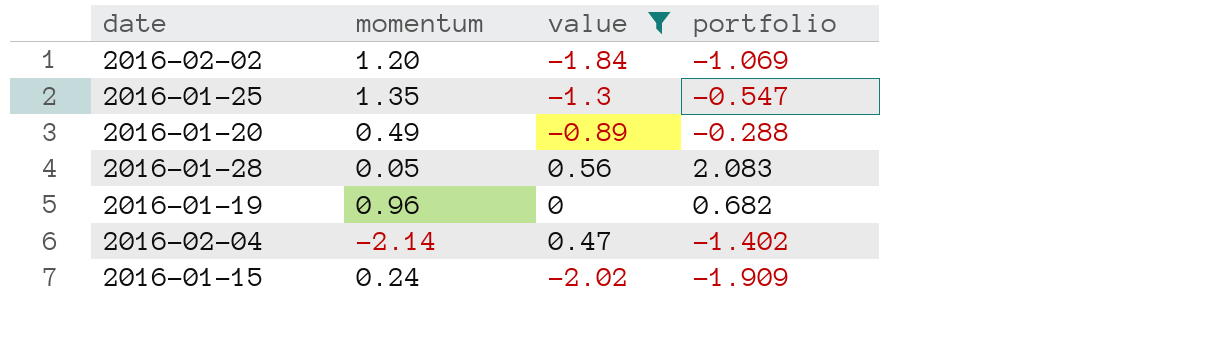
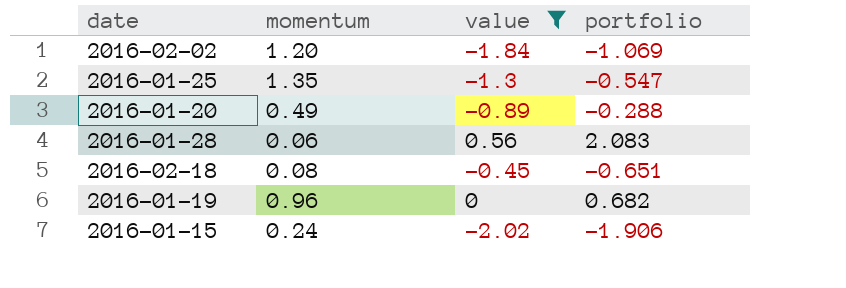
row 2016-02-04: -2.14 | 0.47 | -1.402 -> none
2016-01-28 | momentum: 0.05 -> 0.06
row 2016-02-18: none -> 0.08 | -0.45 | -0.651
2016-01-15 | portfolio: -1.909 -> -1.906

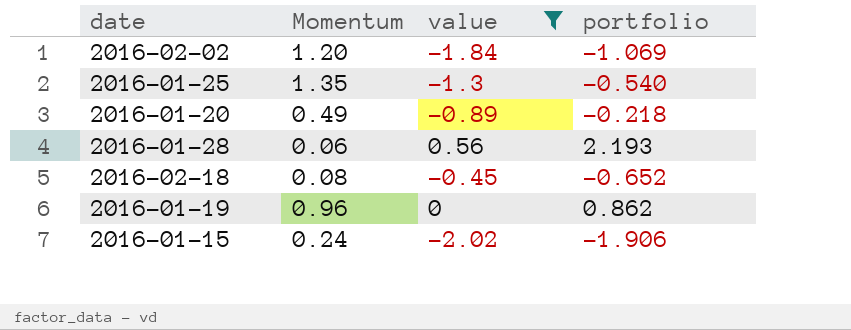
column name: momentum -> Momentum
2016-01-25 | portfolio: -0.547 -> -0.540
2016-01-20 | portfolio: -0.288 -> -0.218
2016-01-28 | portfolio: 2.083 -> 2.193
2016-02-18 | portfolio: -0.651 -> -0.652
2016-01-19 | portfolio: 0.682 -> 0.862

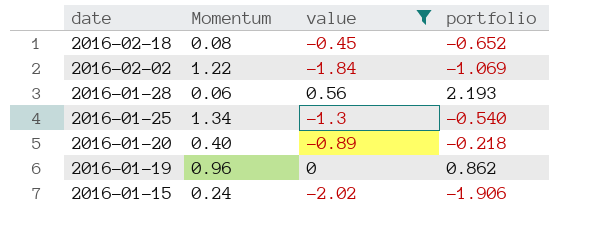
row order: none -> date descending
2016-02-02 | Momentum: 1.20 -> 1.22
2016-01-25 | Momentum: 1.35 -> 1.34
2016-01-20 | Momentum: 0.49 -> 0.40

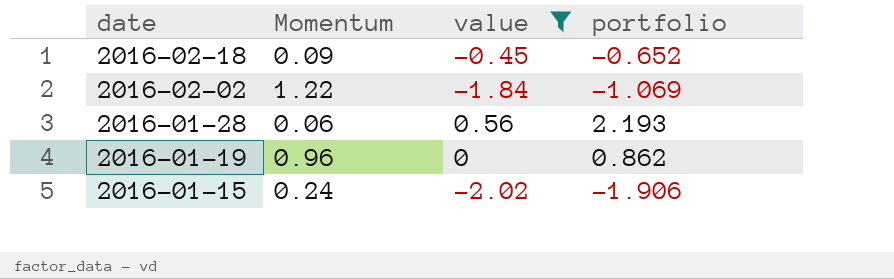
row 2016-01-25: 1.34 | -1.3 | -0.540 -> none
row 2016-01-20: 0.40 | -0.89 | -0.218 -> none
2016-02-18 | Momentum: 0.08 -> 0.09

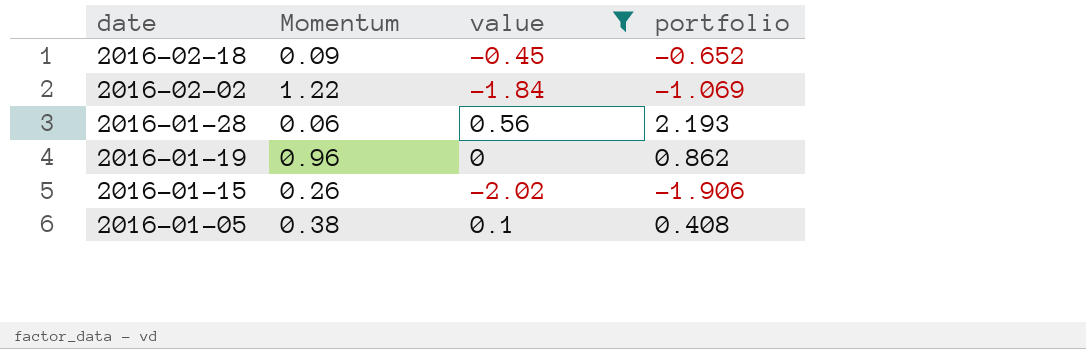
2016-01-15 | Momentum: 0.24 -> 0.26
row 2016-01-05: none -> 0.38 | 0.1 | 0.408

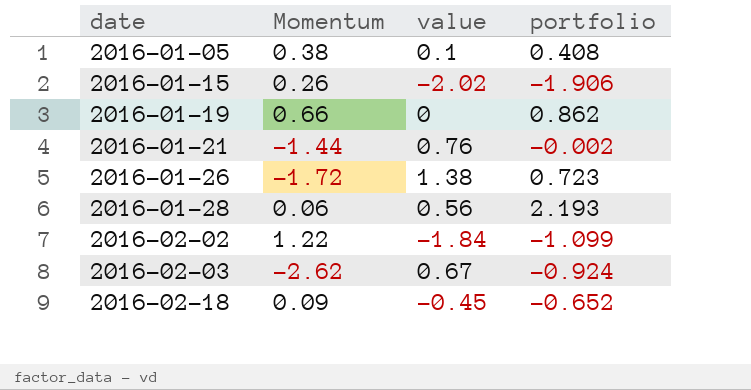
filter: value <= 0.56 -> none
row order: date descending -> date ascending
2016-01-19 | Momentum: 0.96 -> 0.66
2016-02-02 | portfolio: -1.069 -> -1.099

